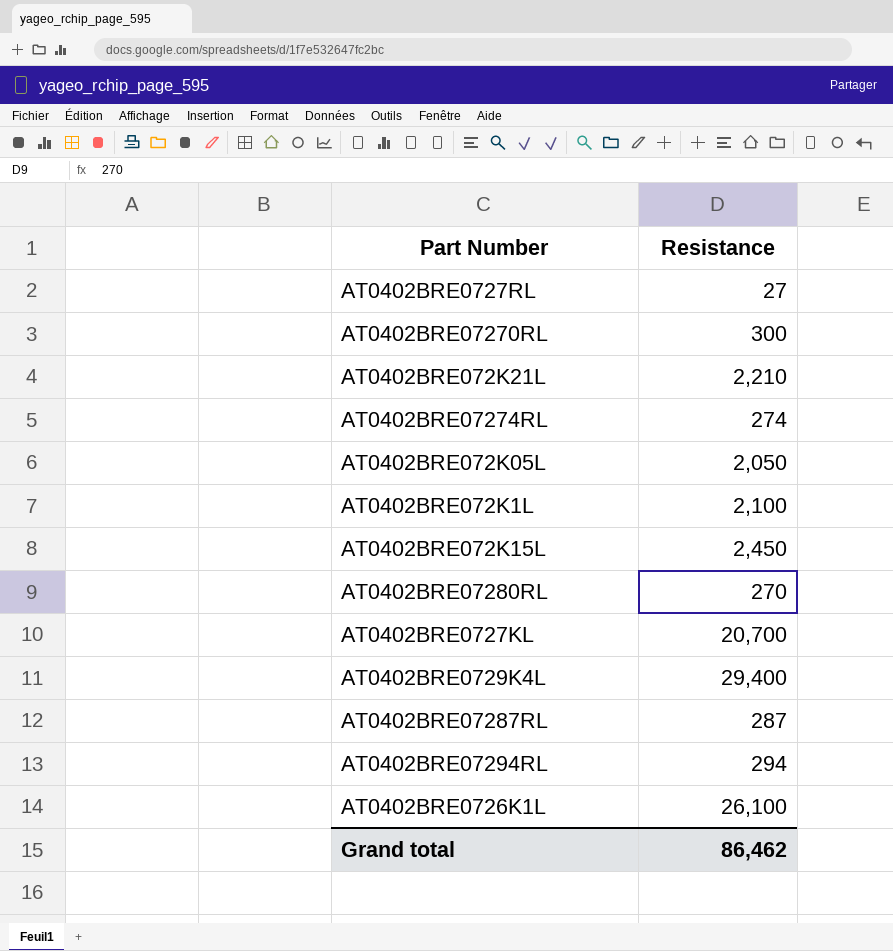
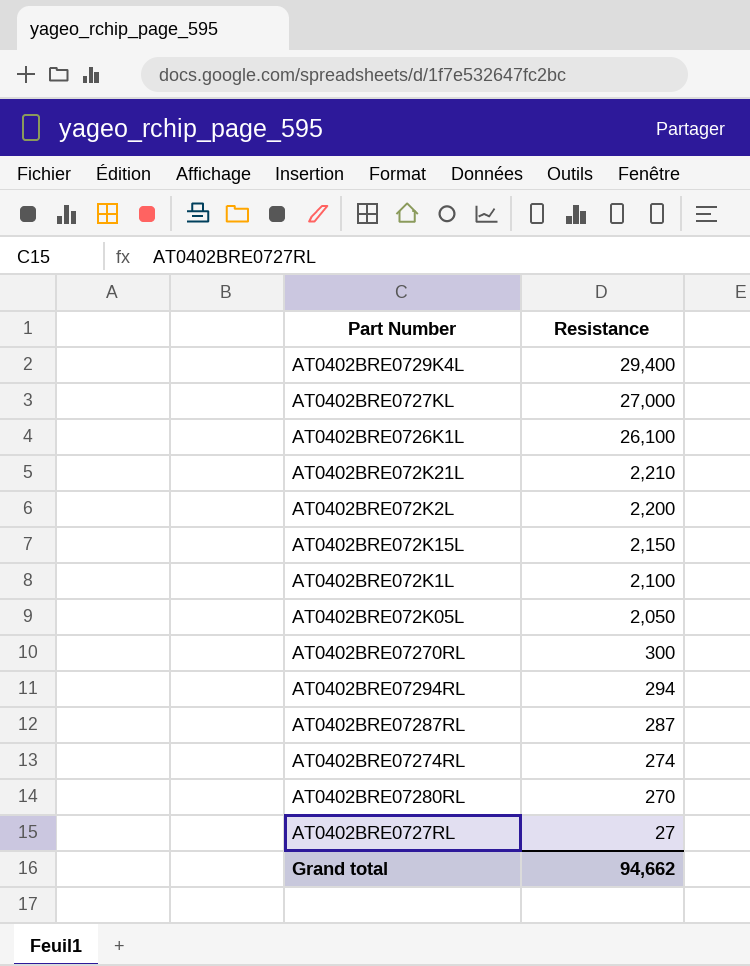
row order: none -> Resistance descending
AT0402BRE0727KL | Resistance: 20,700 -> 27,000
row AT0402BRE072K2L: none -> 2,200
AT0402BRE072K15L | Resistance: 2,450 -> 2,150
Grand total | Resistance: 86,462 -> 94,662

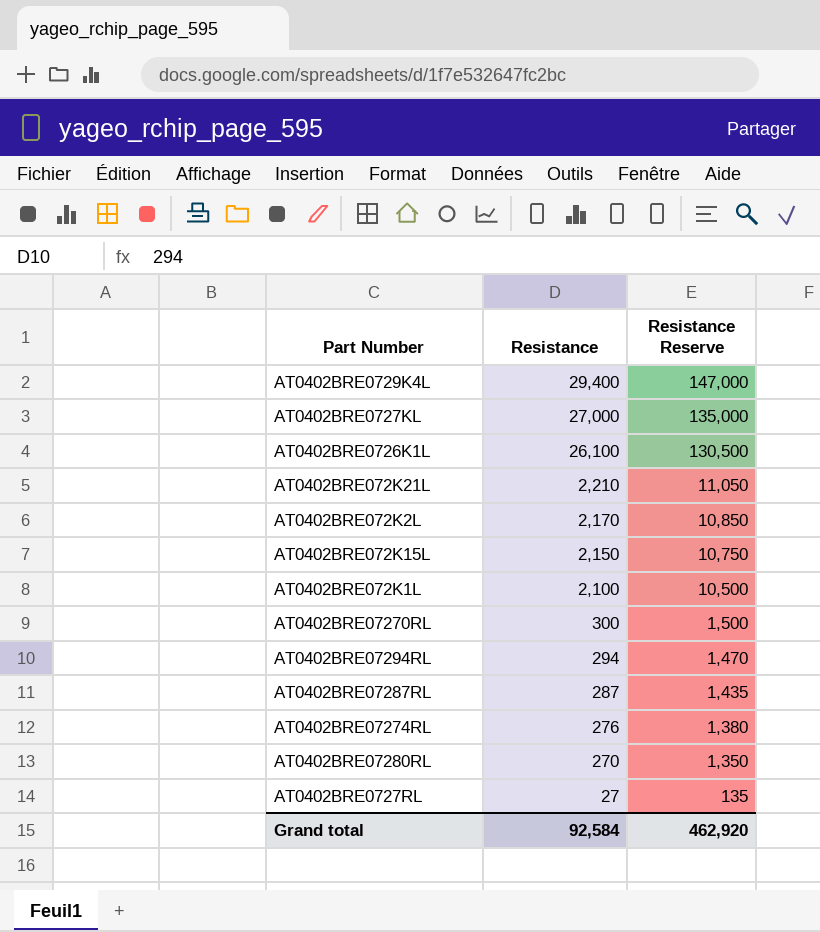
column Resistance Reserve | formula: none -> [Resistance] * 5
row AT0402BRE072K05L: 2,050 -> none
AT0402BRE072K2L | Resistance: 2,200 -> 2,170
AT0402BRE07274RL | Resistance: 274 -> 276
Grand total | Resistance: 94,662 -> 92,584

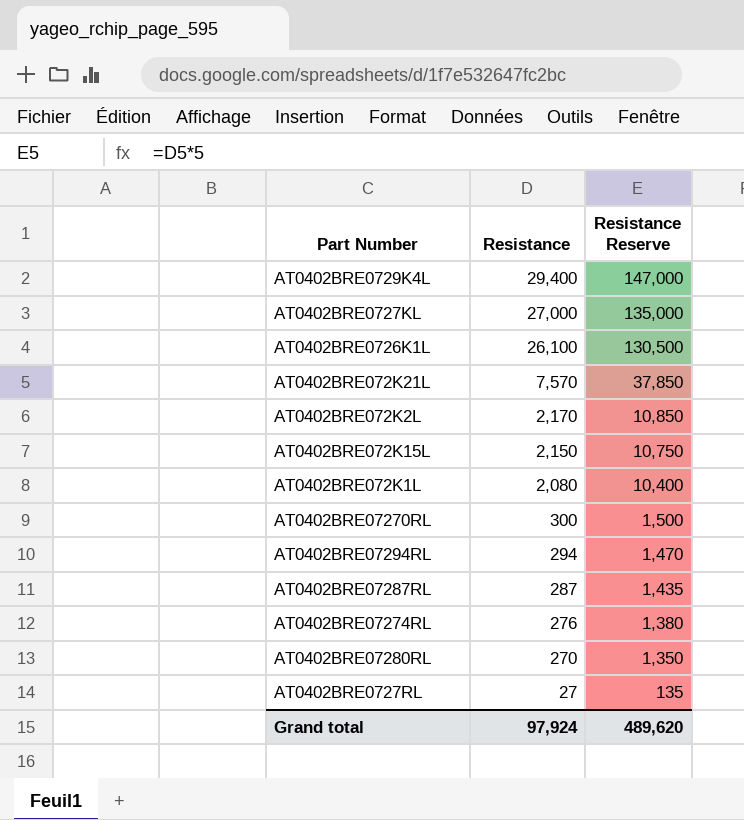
AT0402BRE072K21L | Resistance: 2,210 -> 7,570
AT0402BRE072K21L | Resistance Reserve: 11,050 -> 37,850
AT0402BRE072K1L | Resistance: 2,100 -> 2,080
AT0402BRE072K1L | Resistance Reserve: 10,500 -> 10,400
Grand total | Resistance: 92,584 -> 97,924
Grand total | Resistance Reserve: 462,920 -> 489,620

